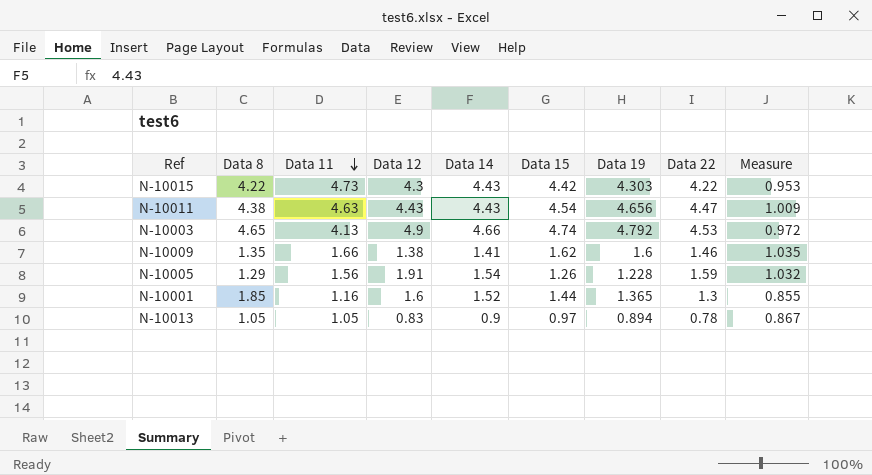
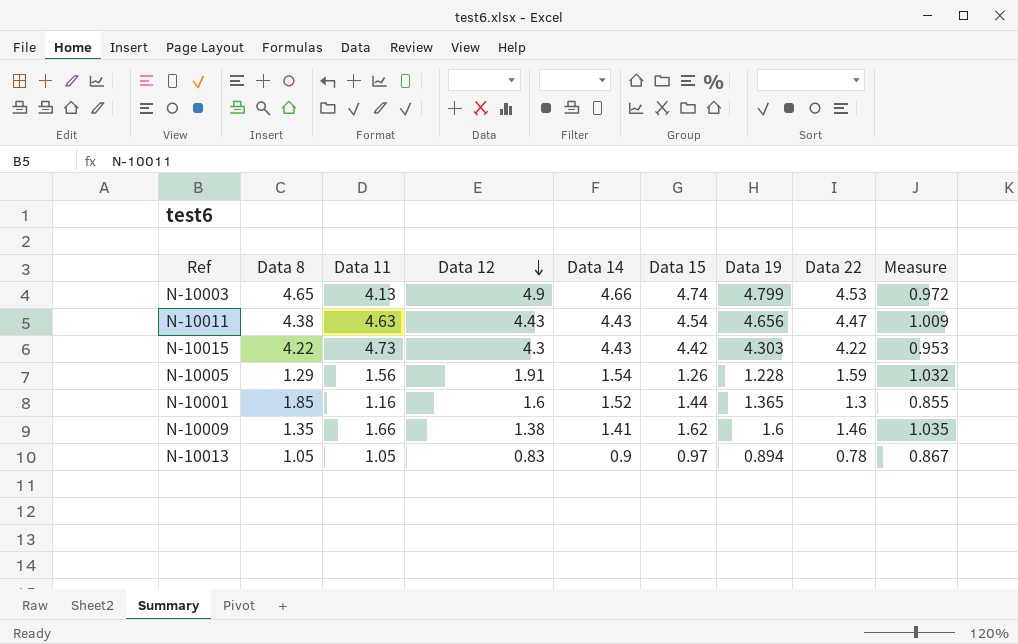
row order: Data 11 descending -> Data 12 descending
N-10003 | Data 19: 4.792 -> 4.799

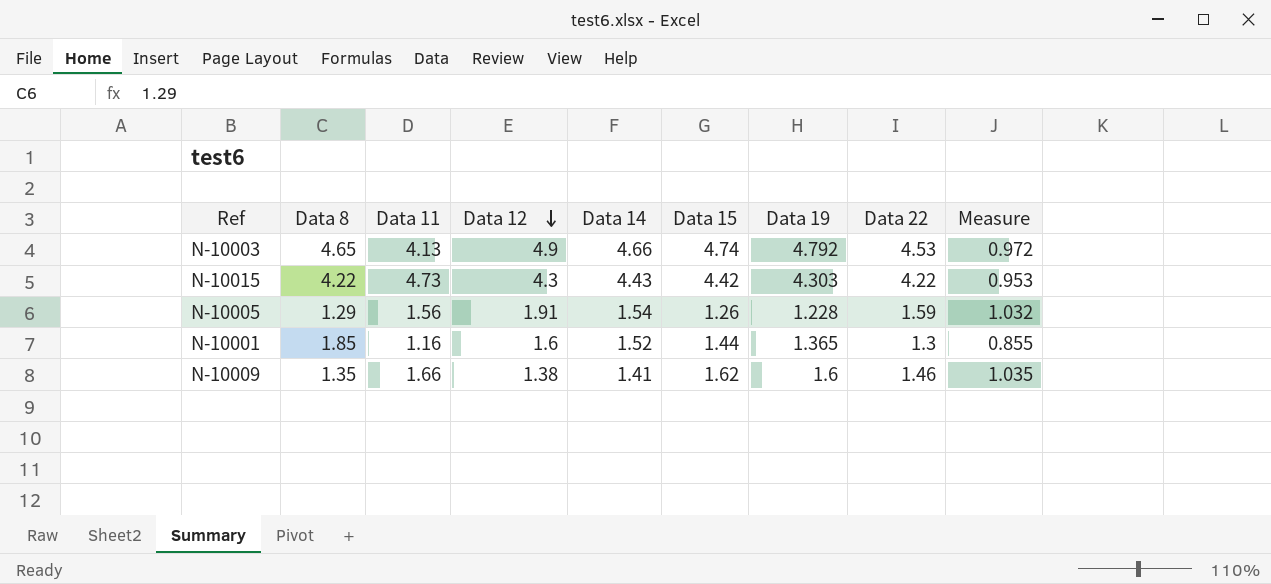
row N-10011: 4.38 | 4.63 | 4.43 | 4.43 | 4.54 | 4.656 | 4.47 | 1.009 -> none
row N-10013: 1.05 | 1.05 | 0.83 | 0.9 | 0.97 | 0.894 | 0.78 | 0.867 -> none
N-10003 | Data 19: 4.799 -> 4.792

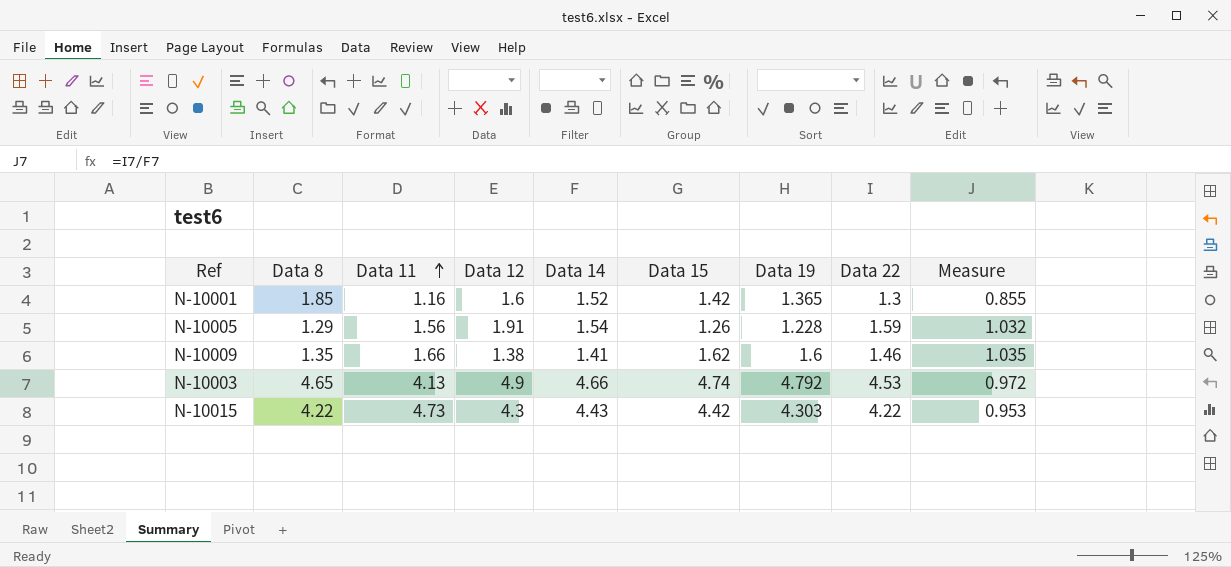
row order: Data 12 descending -> Data 11 ascending
N-10001 | Data 15: 1.44 -> 1.42

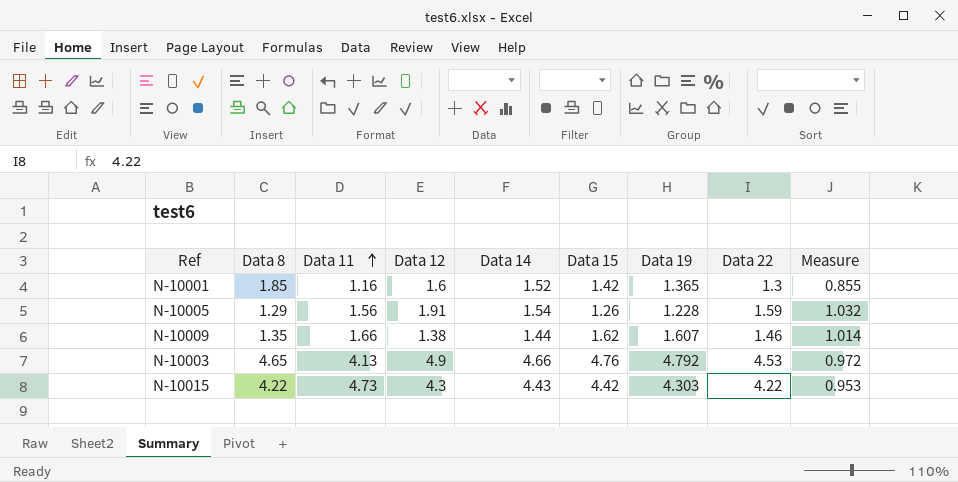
N-10009 | Data 14: 1.41 -> 1.44
N-10009 | Data 19: 1.6 -> 1.607
N-10009 | Measure: 1.035 -> 1.014
N-10003 | Data 15: 4.74 -> 4.76

